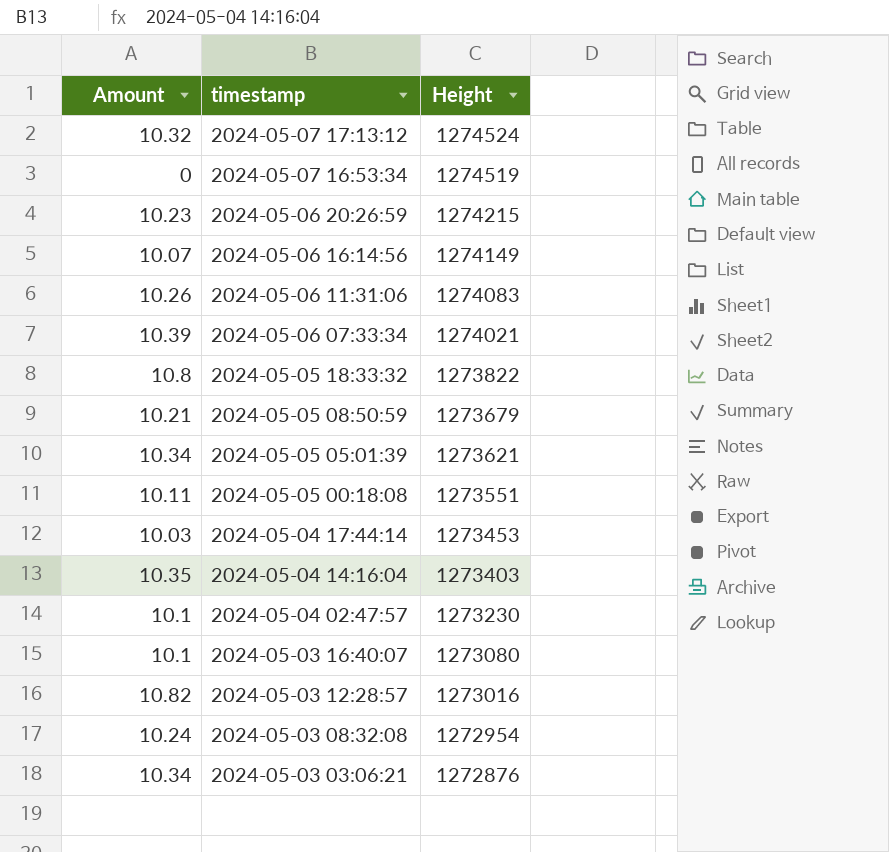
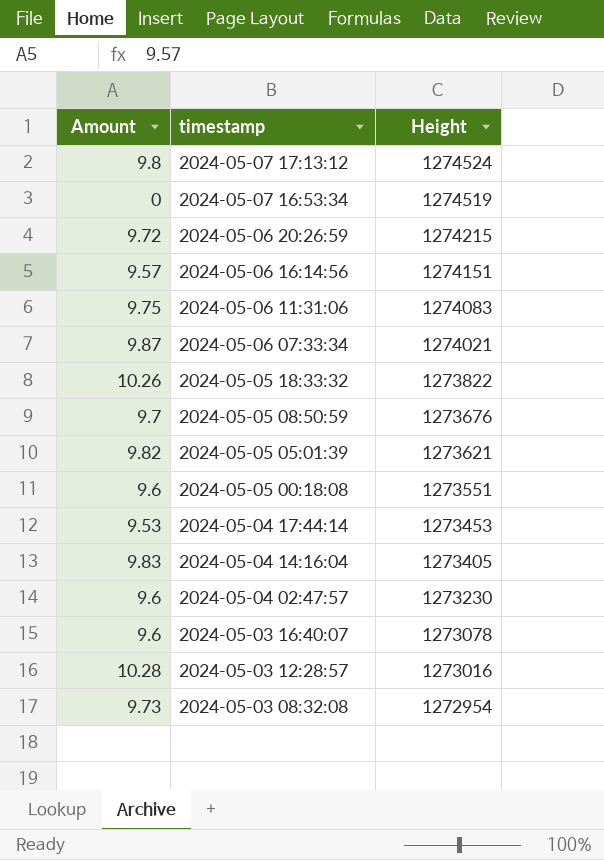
row 2024-05-03 03:06:21: 10.34 | 1272876 -> none
2024-05-07 17:13:12 | Amount: 10.32 -> 9.8
2024-05-06 20:26:59 | Amount: 10.23 -> 9.72
2024-05-06 16:14:56 | Amount: 10.07 -> 9.57
2024-05-06 16:14:56 | Height: 1274149 -> 1274151
2024-05-06 11:31:06 | Amount: 10.26 -> 9.75
2024-05-06 07:33:34 | Amount: 10.39 -> 9.87
2024-05-05 18:33:32 | Amount: 10.8 -> 10.26
2024-05-05 08:50:59 | Amount: 10.21 -> 9.7
2024-05-05 08:50:59 | Height: 1273679 -> 1273676
2024-05-05 05:01:39 | Amount: 10.34 -> 9.82
2024-05-05 00:18:08 | Amount: 10.11 -> 9.6
2024-05-04 17:44:14 | Amount: 10.03 -> 9.53
2024-05-04 14:16:04 | Amount: 10.35 -> 9.83
2024-05-04 14:16:04 | Height: 1273403 -> 1273405
2024-05-04 02:47:57 | Amount: 10.1 -> 9.6
2024-05-03 16:40:07 | Amount: 10.1 -> 9.6
2024-05-03 16:40:07 | Height: 1273080 -> 1273078
2024-05-03 12:28:57 | Amount: 10.82 -> 10.28
2024-05-03 08:32:08 | Amount: 10.24 -> 9.73

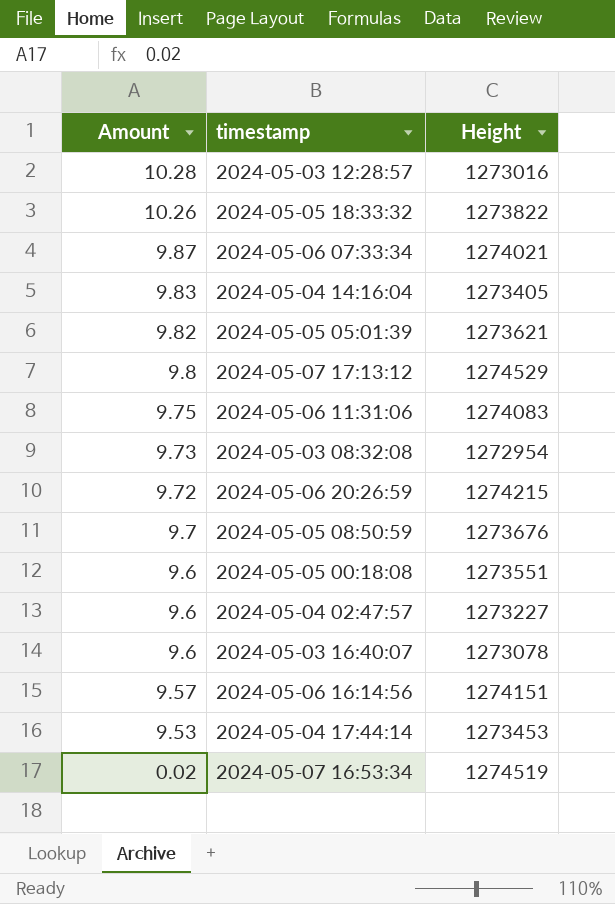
row order: timestamp descending -> Amount descending
2024-05-07 17:13:12 | Height: 1274524 -> 1274529
2024-05-04 02:47:57 | Height: 1273230 -> 1273227
2024-05-07 16:53:34 | Amount: 0 -> 0.02

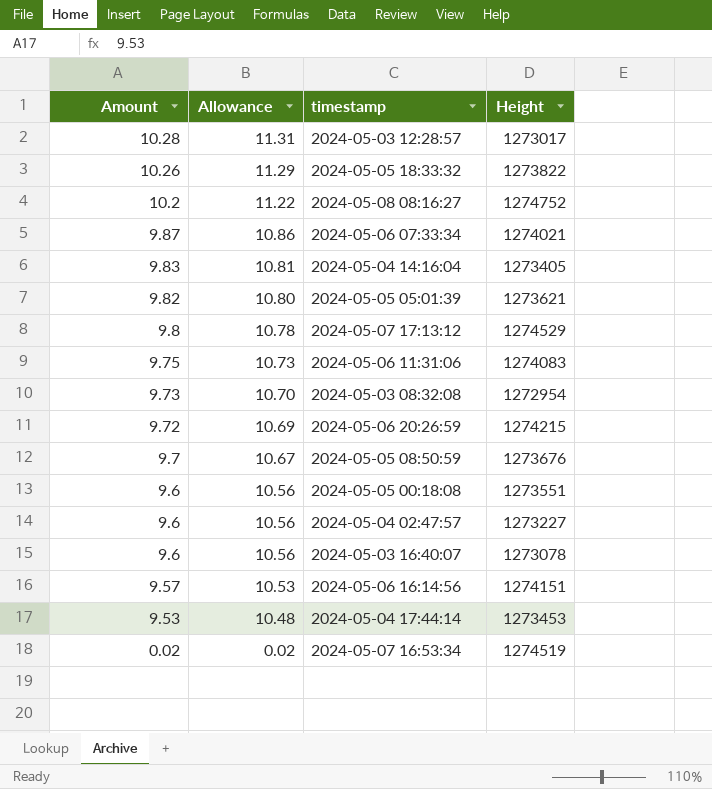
column Allowance | formula: none -> [Amount] * 1.1
2024-05-03 12:28:57 | Height: 1273016 -> 1273017
row 2024-05-08 08:16:27: none -> 10.2 | 11.22 | 1274752

